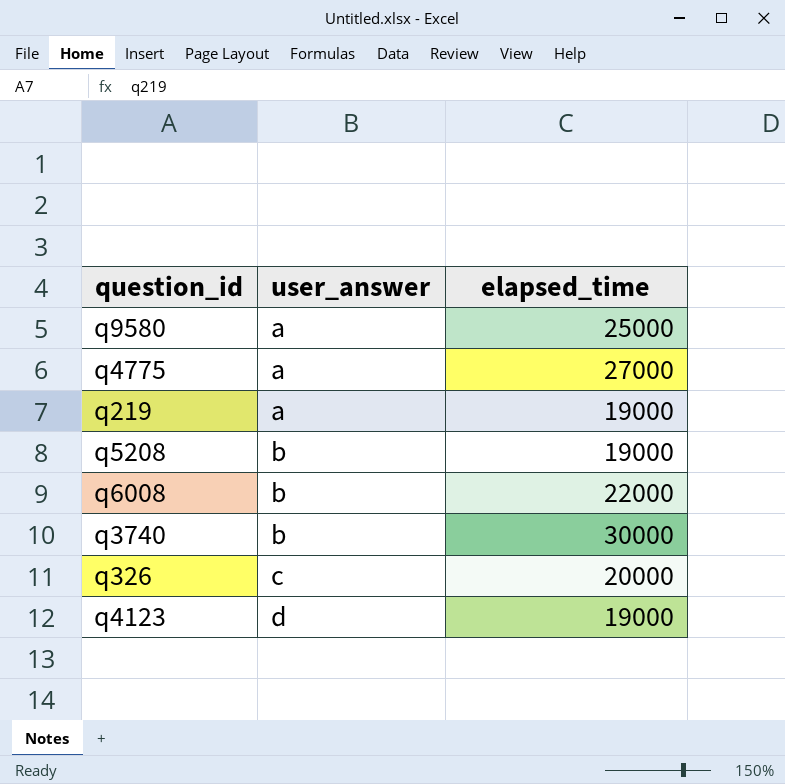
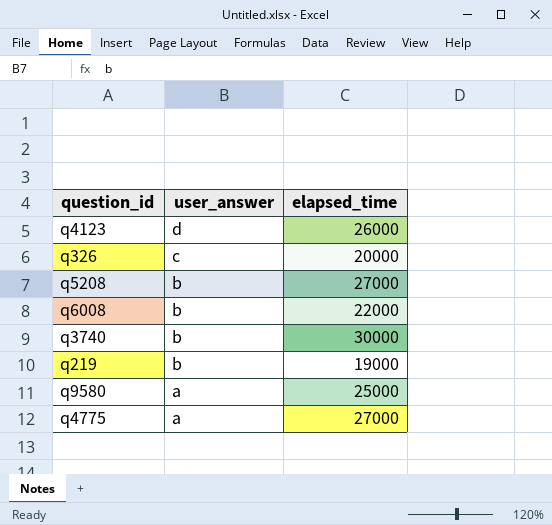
row order: user_answer ascending -> user_answer descending
q4123 | elapsed_time: 19000 -> 26000
q5208 | elapsed_time: 19000 -> 27000
q219 | user_answer: a -> b

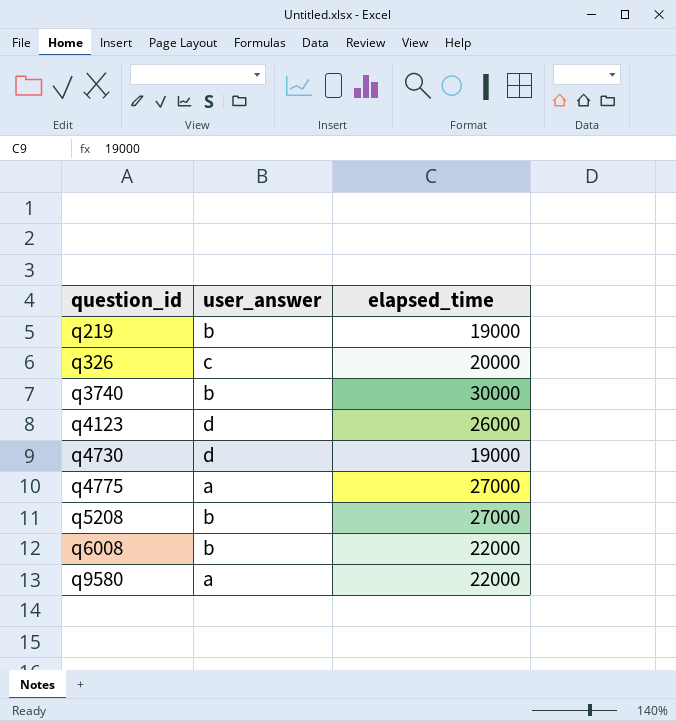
row order: user_answer descending -> question_id ascending
row q4730: none -> d | 19000
q9580 | elapsed_time: 25000 -> 22000

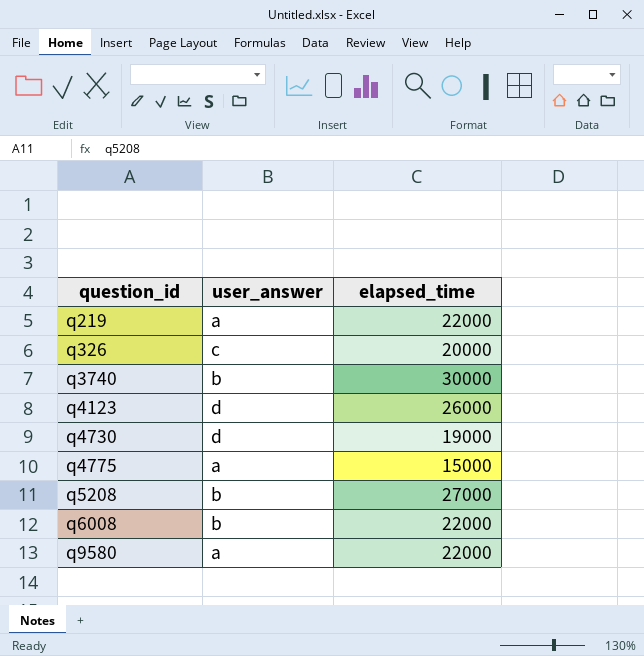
q219 | user_answer: b -> a
q219 | elapsed_time: 19000 -> 22000
q4775 | elapsed_time: 27000 -> 15000

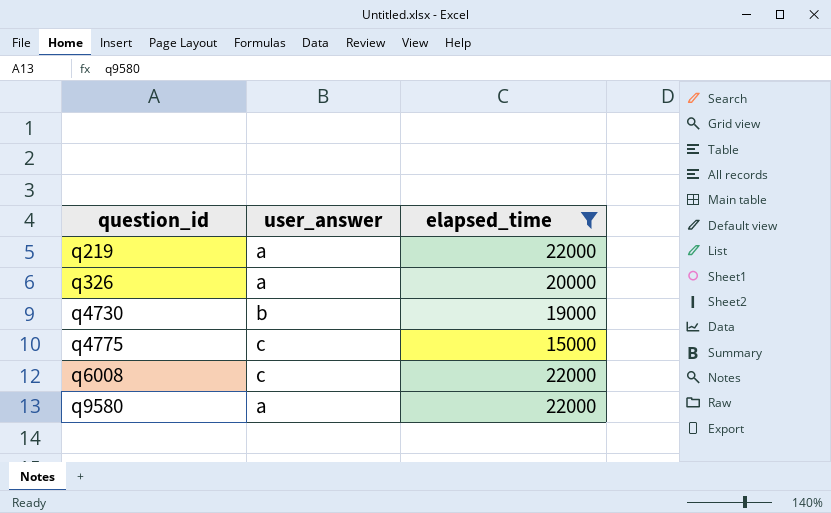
filter: none -> elapsed_time <= 22000
q326 | user_answer: c -> a
q4730 | user_answer: d -> b
q4775 | user_answer: a -> c
q6008 | user_answer: b -> c

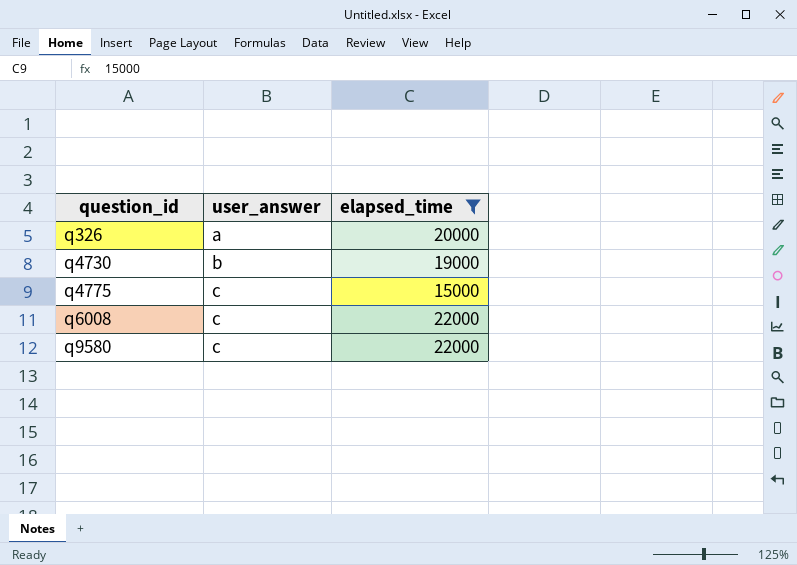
row q219: a | 22000 -> none
q9580 | user_answer: a -> c

